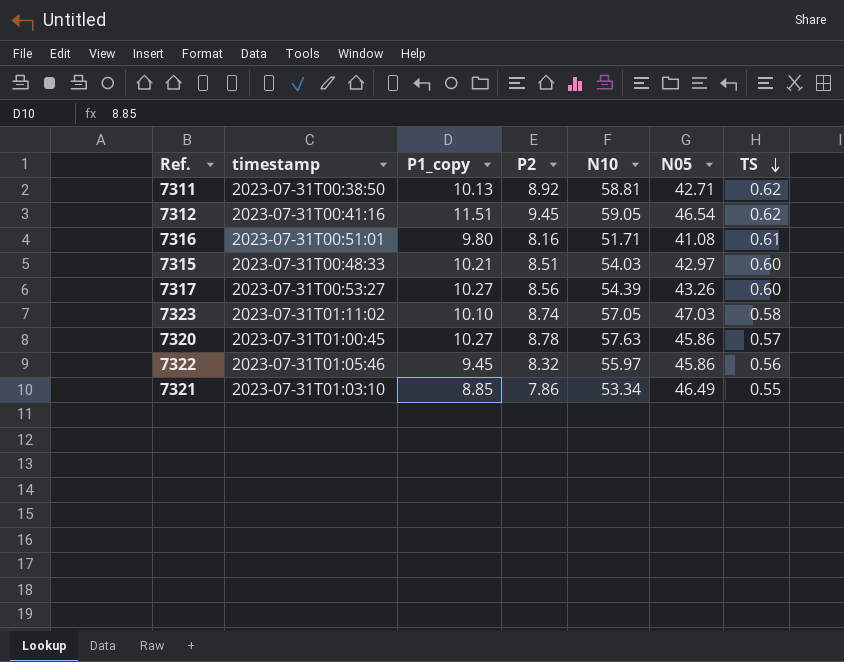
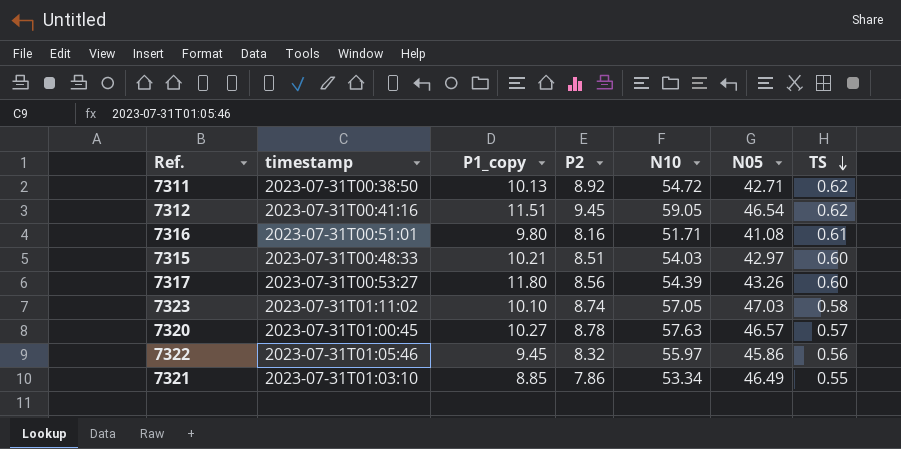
7311 | N10: 58.81 -> 54.72
7317 | P1_copy: 10.27 -> 11.80
7320 | N05: 45.86 -> 46.57

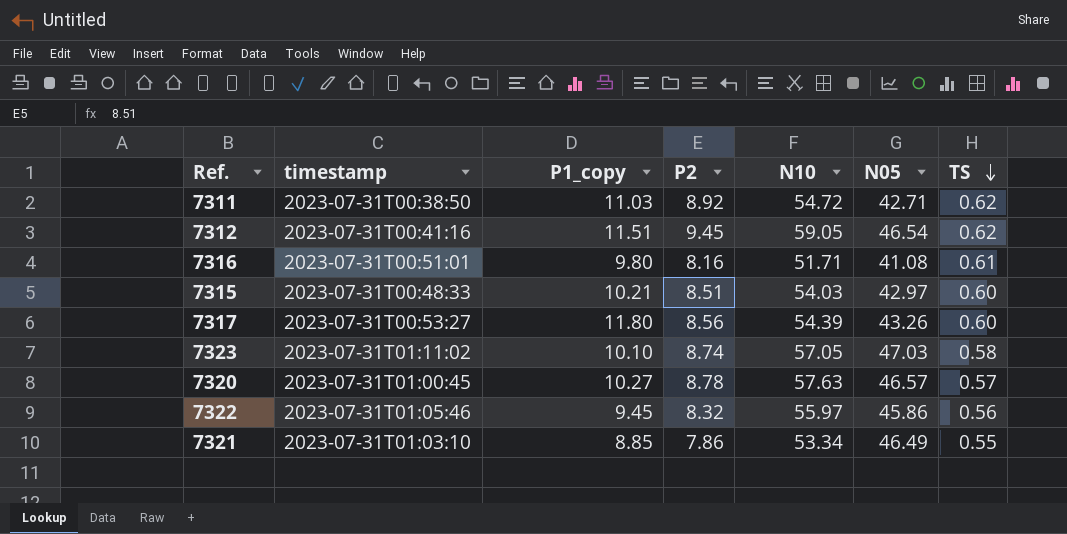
7311 | P1_copy: 10.13 -> 11.03

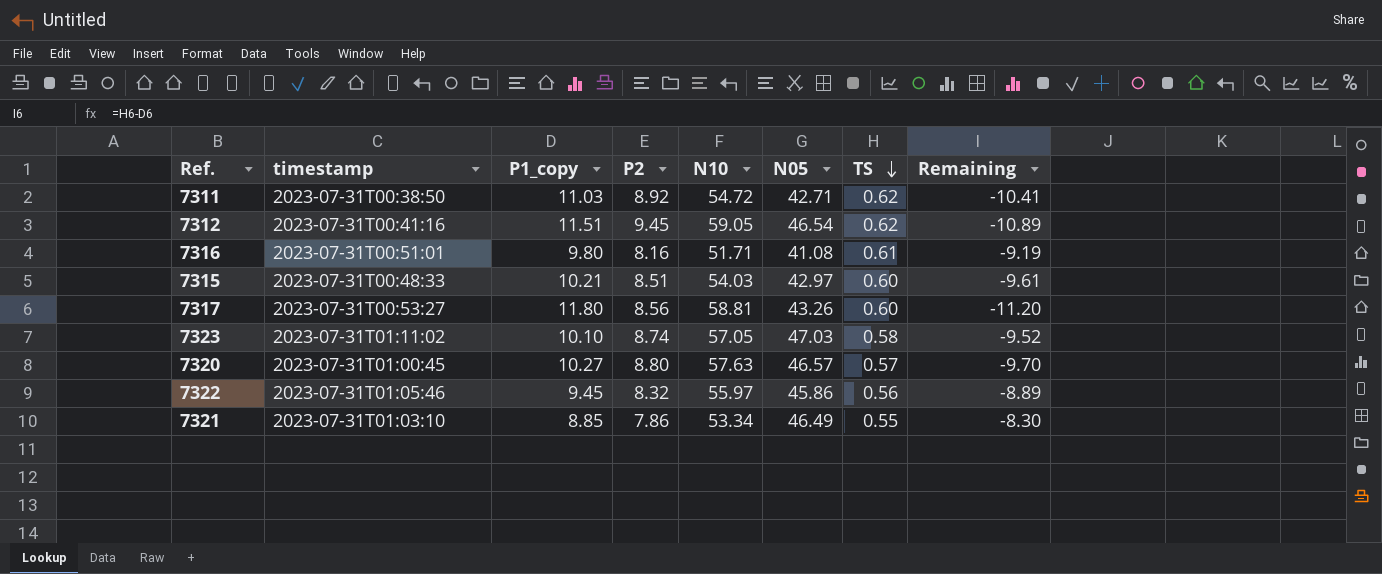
column Remaining | formula: none -> [TS] - [P1_copy]
7317 | N10: 54.39 -> 58.81
7320 | P2: 8.78 -> 8.80

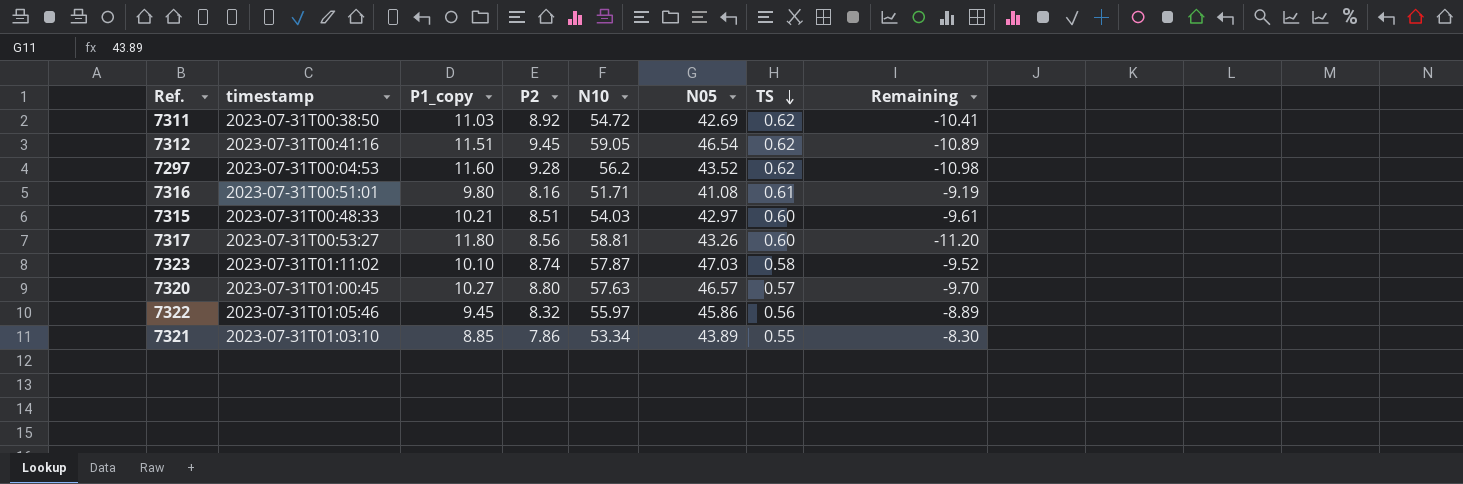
7311 | N05: 42.71 -> 42.69
row 7297: none -> 2023-07-31T00:04:53 | 11.60 | 9.28 | 56.2 | 43.52 | 0.62 | -10.98
7323 | N10: 57.05 -> 57.87
7321 | N05: 46.49 -> 43.89

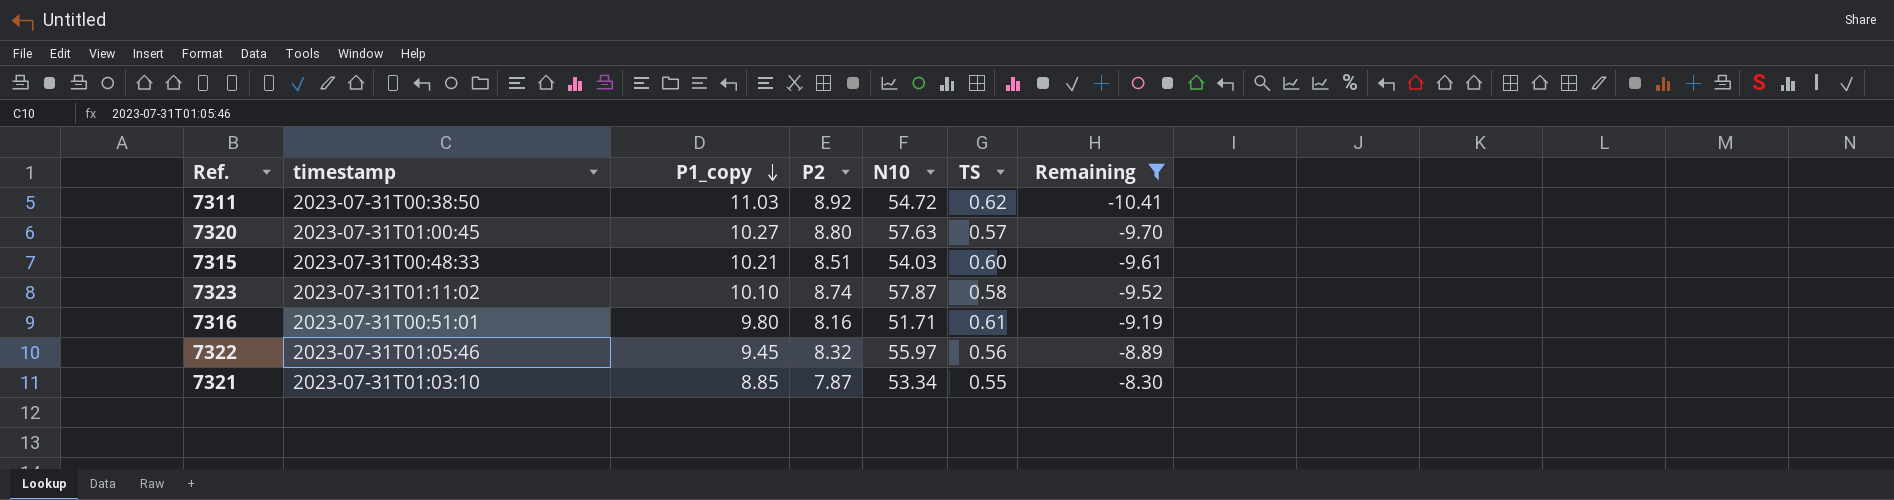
filter: none -> Remaining >= -10.41
row order: TS descending -> P1_copy descending
column N05 | position: 6 -> none
7321 | P2: 7.86 -> 7.87

